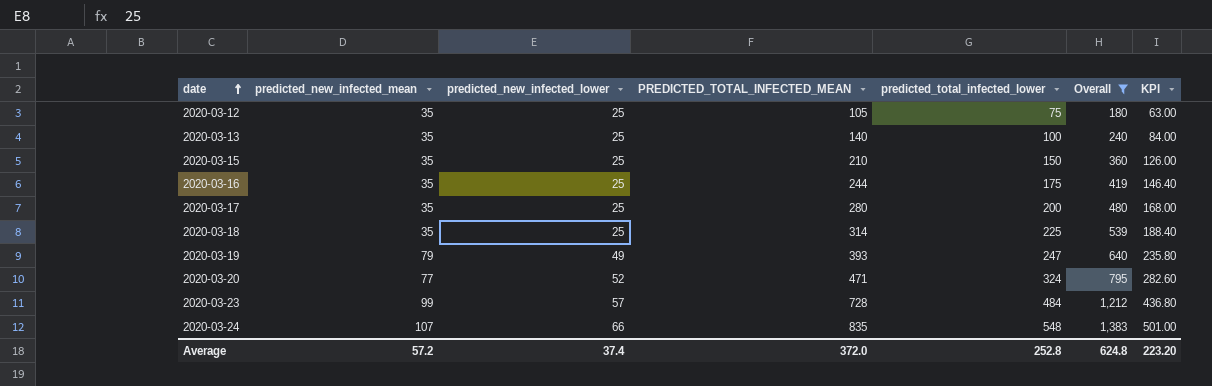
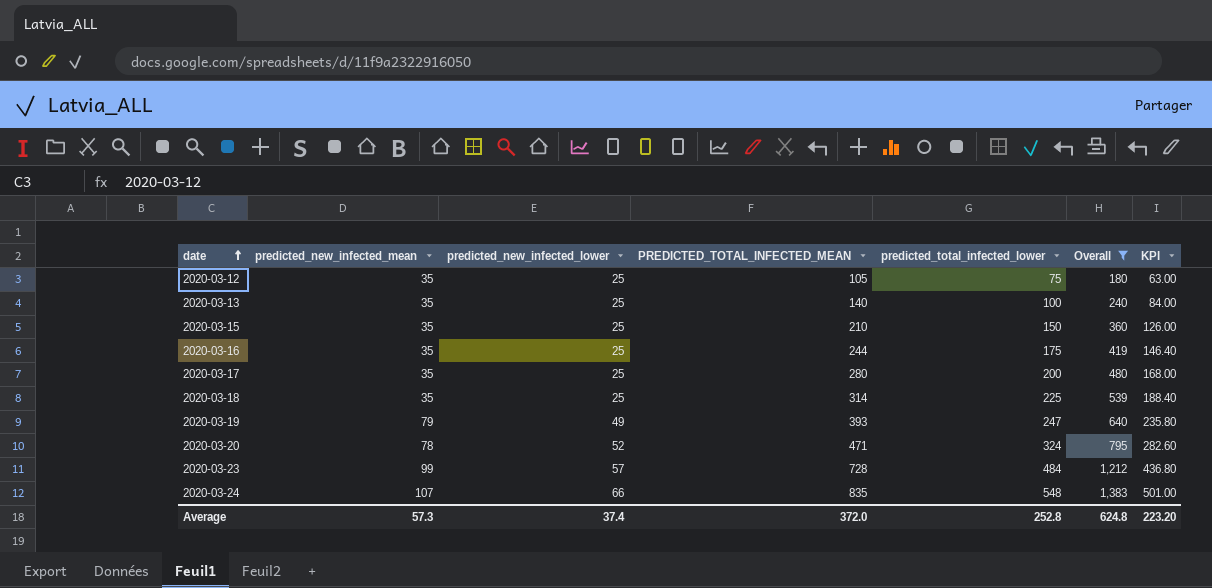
2020-03-20 | predicted_new_infected_mean: 77 -> 78
Average | predicted_new_infected_mean: 57.2 -> 57.3

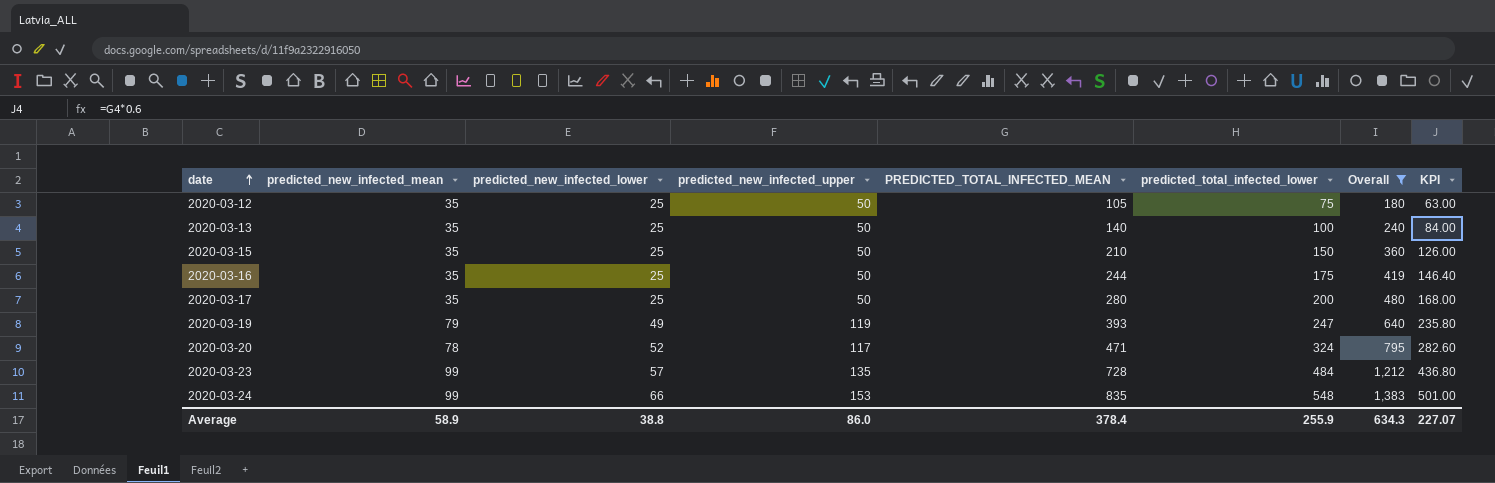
column predicted_new_infected_upper | position: none -> 4
row 2020-03-18: 35 | 25 | 314 | 225 | 539 | 188.40 -> none
2020-03-24 | predicted_new_infected_mean: 107 -> 99
Average | predicted_new_infected_mean: 57.3 -> 58.9
Average | predicted_new_infected_lower: 37.4 -> 38.8
Average | PREDICTED_TOTAL_INFECTED_MEAN: 372.0 -> 378.4
Average | predicted_total_infected_lower: 252.8 -> 255.9
Average | Overall: 624.8 -> 634.3
Average | KPI: 223.20 -> 227.07

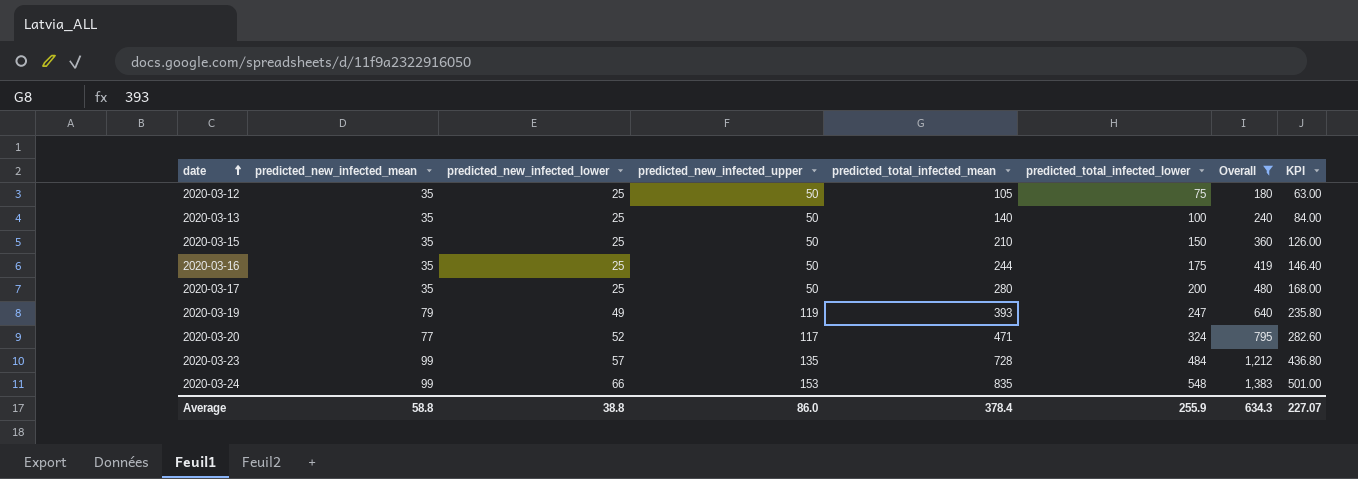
column name: PREDICTED_TOTAL_INFECTED_MEAN -> predicted_total_infected_mean
2020-03-20 | predicted_new_infected_mean: 78 -> 77
Average | predicted_new_infected_mean: 58.9 -> 58.8

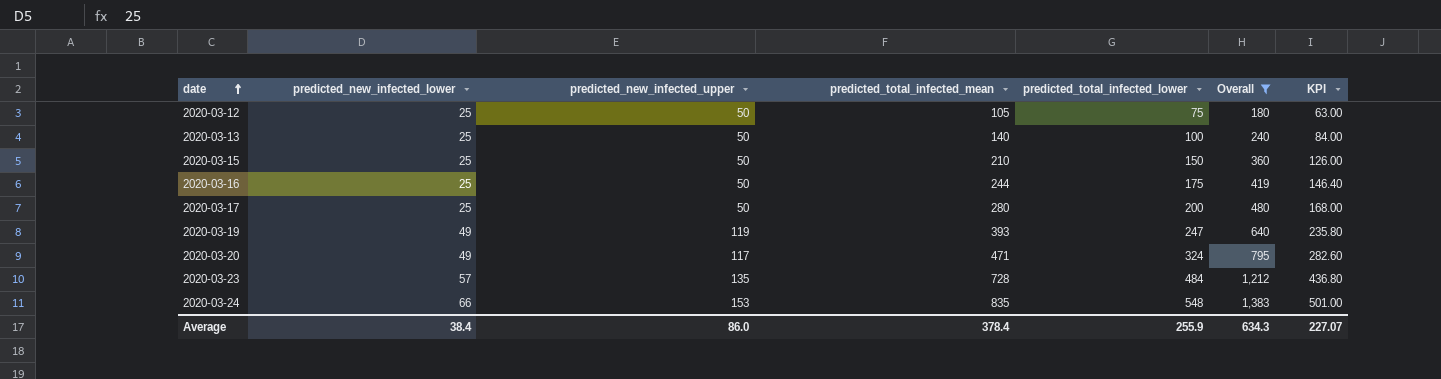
column predicted_new_infected_mean | position: 2 -> none
2020-03-20 | predicted_new_infected_lower: 52 -> 49
Average | predicted_new_infected_lower: 38.8 -> 38.4

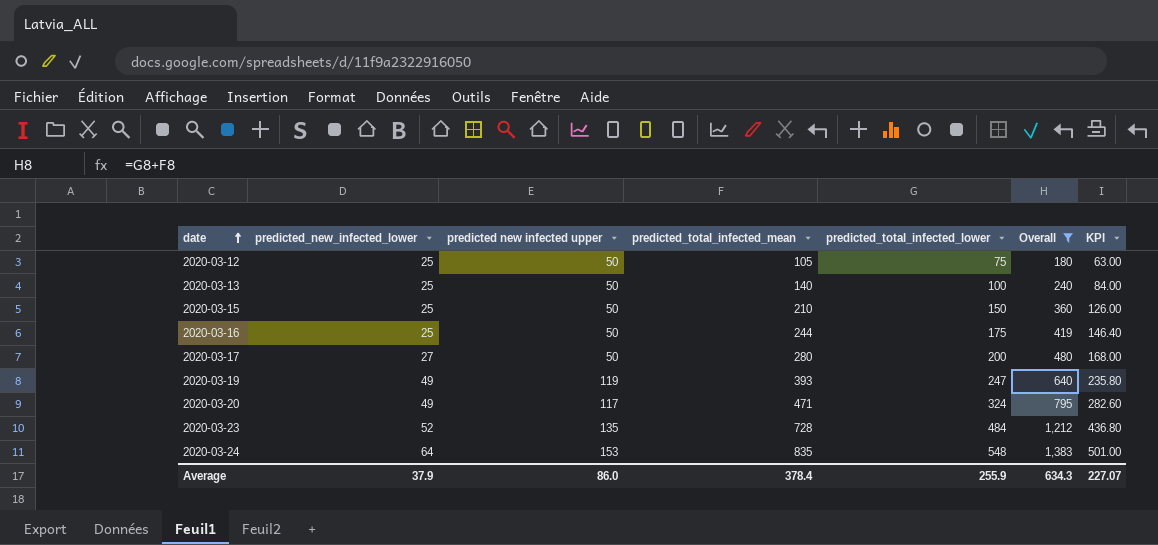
column name: predicted_new_infected_upper -> predicted new infected upper
2020-03-17 | predicted_new_infected_lower: 25 -> 27
2020-03-23 | predicted_new_infected_lower: 57 -> 52
2020-03-24 | predicted_new_infected_lower: 66 -> 64
Average | predicted_new_infected_lower: 38.4 -> 37.9

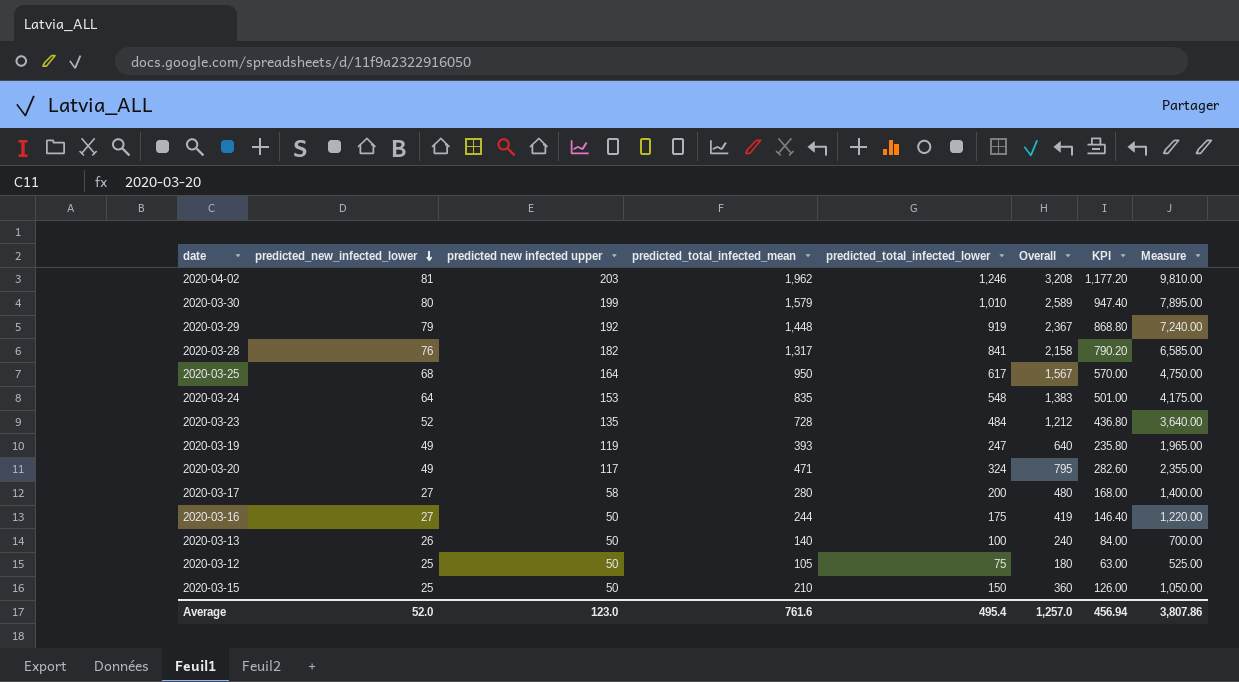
filter: Overall <= 1,383 -> none
row order: date ascending -> predicted_new_infected_lower descending
column Measure | formula: none -> [predicted_total_infected_mean] * 5
2020-03-17 | predicted new infected upper: 50 -> 58
2020-03-16 | predicted_new_infected_lower: 25 -> 27
2020-03-13 | predicted_new_infected_lower: 25 -> 26
Average | predicted_new_infected_lower: 37.9 -> 52.0
Average | predicted new infected upper: 86.0 -> 123.0
Average | predicted_total_infected_mean: 378.4 -> 761.6
Average | predicted_total_infected_lower: 255.9 -> 495.4
Average | Overall: 634.3 -> 1,257.0
Average | KPI: 227.07 -> 456.94

